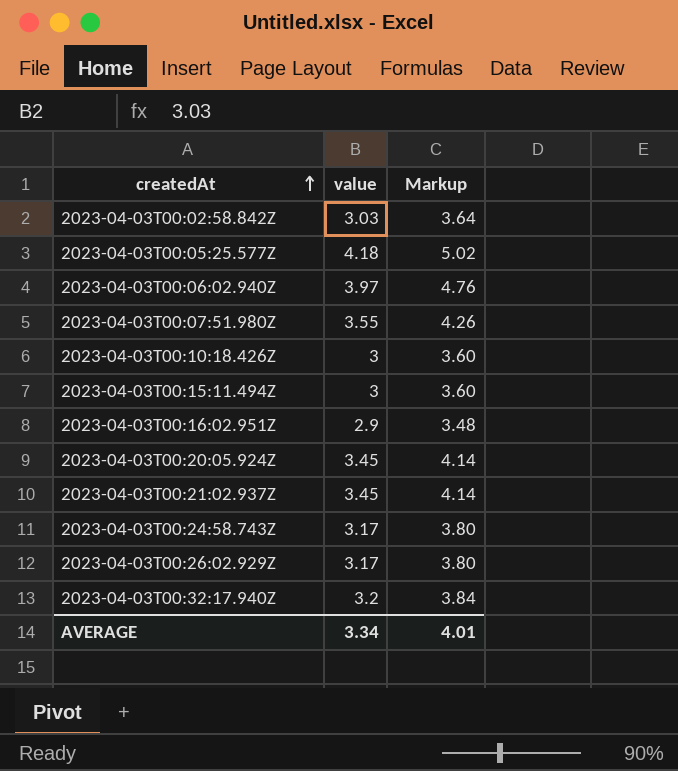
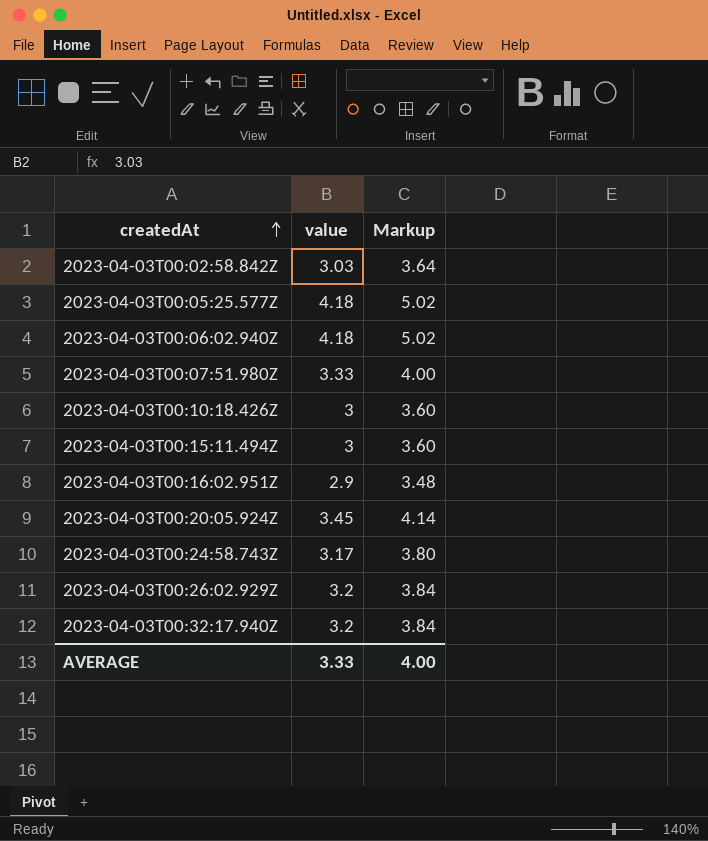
row 2023-04-03T00:21:02.937Z: 3.45 | 4.14 -> none
2023-04-03T00:06:02.940Z | value: 3.97 -> 4.18
2023-04-03T00:06:02.940Z | Markup: 4.76 -> 5.02
2023-04-03T00:07:51.980Z | value: 3.55 -> 3.33
2023-04-03T00:07:51.980Z | Markup: 4.26 -> 4.00
2023-04-03T00:26:02.929Z | value: 3.17 -> 3.2
2023-04-03T00:26:02.929Z | Markup: 3.80 -> 3.84
AVERAGE | value: 3.34 -> 3.33
AVERAGE | Markup: 4.01 -> 4.00

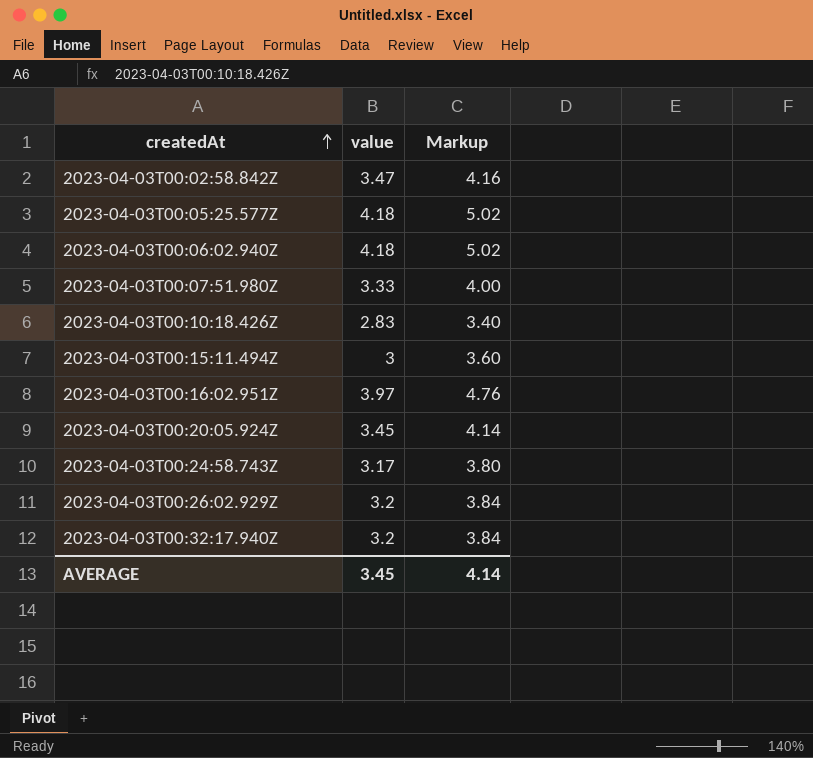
2023-04-03T00:02:58.842Z | value: 3.03 -> 3.47
2023-04-03T00:02:58.842Z | Markup: 3.64 -> 4.16
2023-04-03T00:10:18.426Z | value: 3 -> 2.83
2023-04-03T00:10:18.426Z | Markup: 3.60 -> 3.40
2023-04-03T00:16:02.951Z | value: 2.9 -> 3.97
2023-04-03T00:16:02.951Z | Markup: 3.48 -> 4.76
AVERAGE | value: 3.33 -> 3.45
AVERAGE | Markup: 4.00 -> 4.14

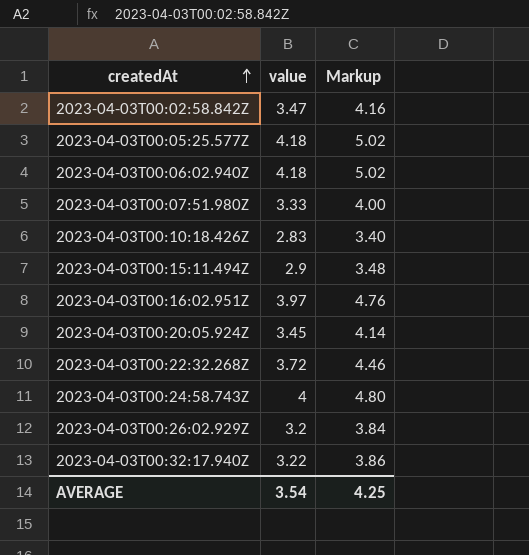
2023-04-03T00:15:11.494Z | value: 3 -> 2.9
2023-04-03T00:15:11.494Z | Markup: 3.60 -> 3.48
row 2023-04-03T00:22:32.268Z: none -> 3.72 | 4.46
2023-04-03T00:24:58.743Z | value: 3.17 -> 4
2023-04-03T00:24:58.743Z | Markup: 3.80 -> 4.80
2023-04-03T00:32:17.940Z | value: 3.2 -> 3.22
2023-04-03T00:32:17.940Z | Markup: 3.84 -> 3.86
AVERAGE | value: 3.45 -> 3.54
AVERAGE | Markup: 4.14 -> 4.25

